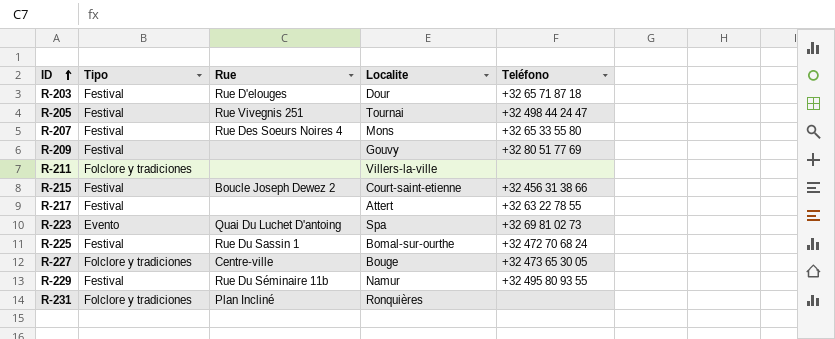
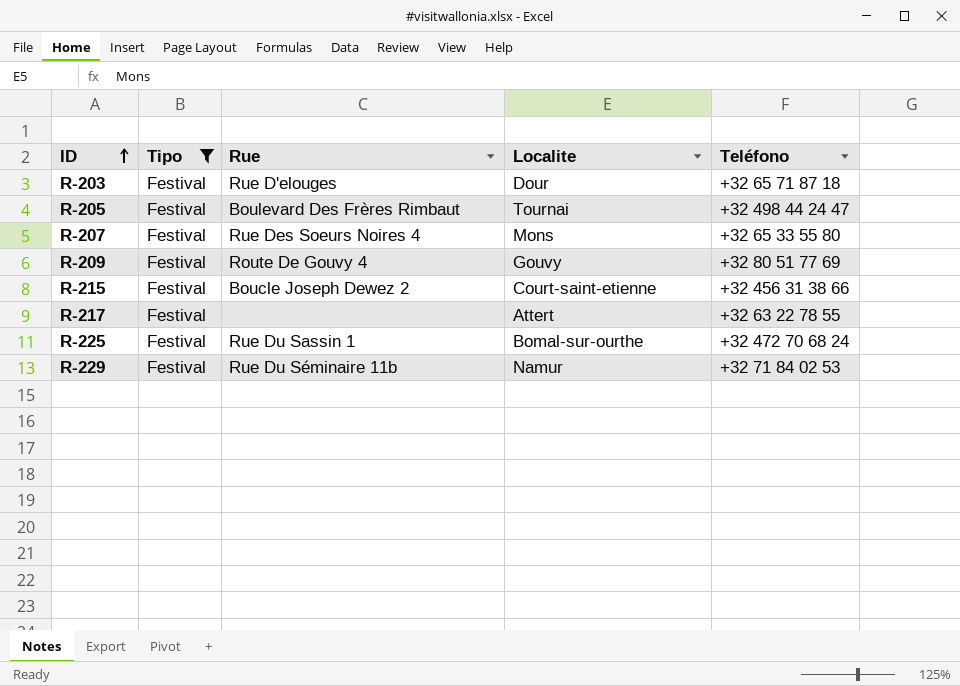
filter: none -> Tipo = Festival
R-205 | Rue: Rue Vivegnis 251 -> Boulevard Des Frères Rimbaut
R-209 | Rue: none -> Route De Gouvy 4
R-229 | Teléfono: +32 495 80 93 55 -> +32 71 84 02 53

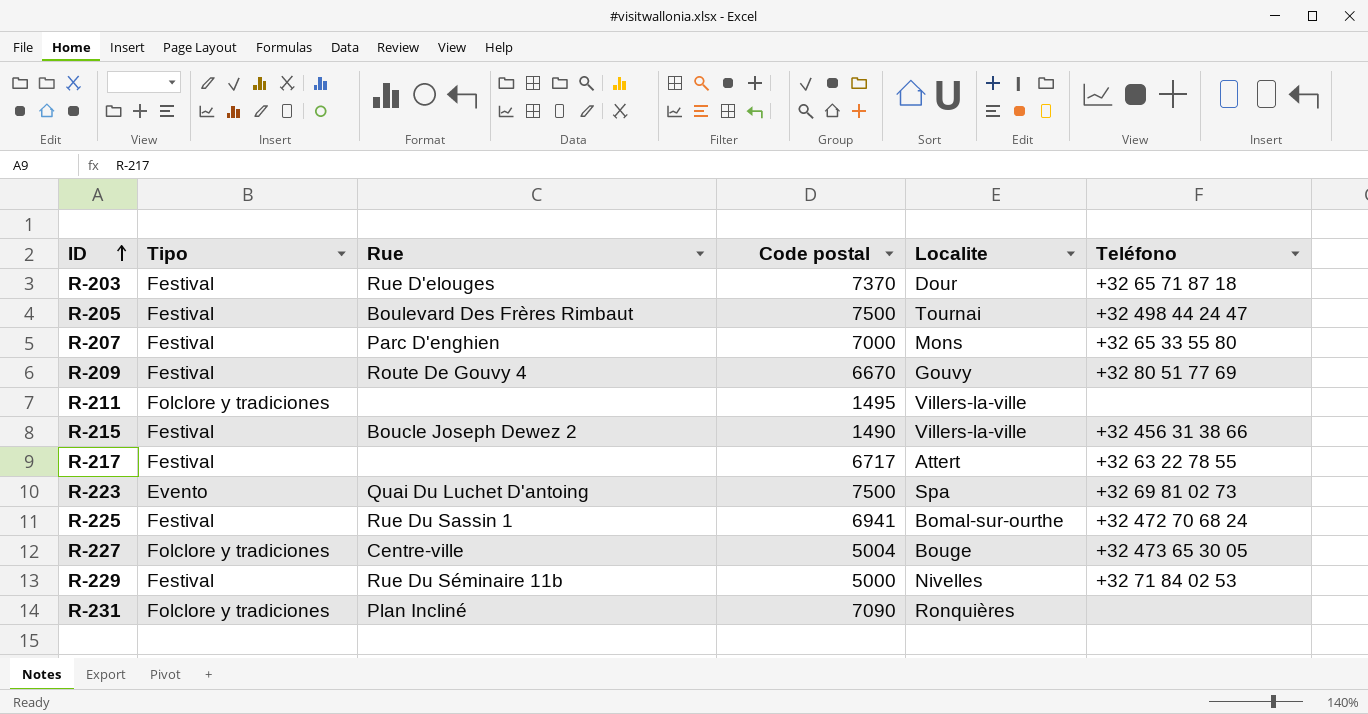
filter: Tipo = Festival -> none
column Code postal | position: none -> 4
R-207 | Rue: Rue Des Soeurs Noires 4 -> Parc D'enghien
R-215 | Localite: Court-saint-etienne -> Villers-la-ville
R-229 | Localite: Namur -> Nivelles

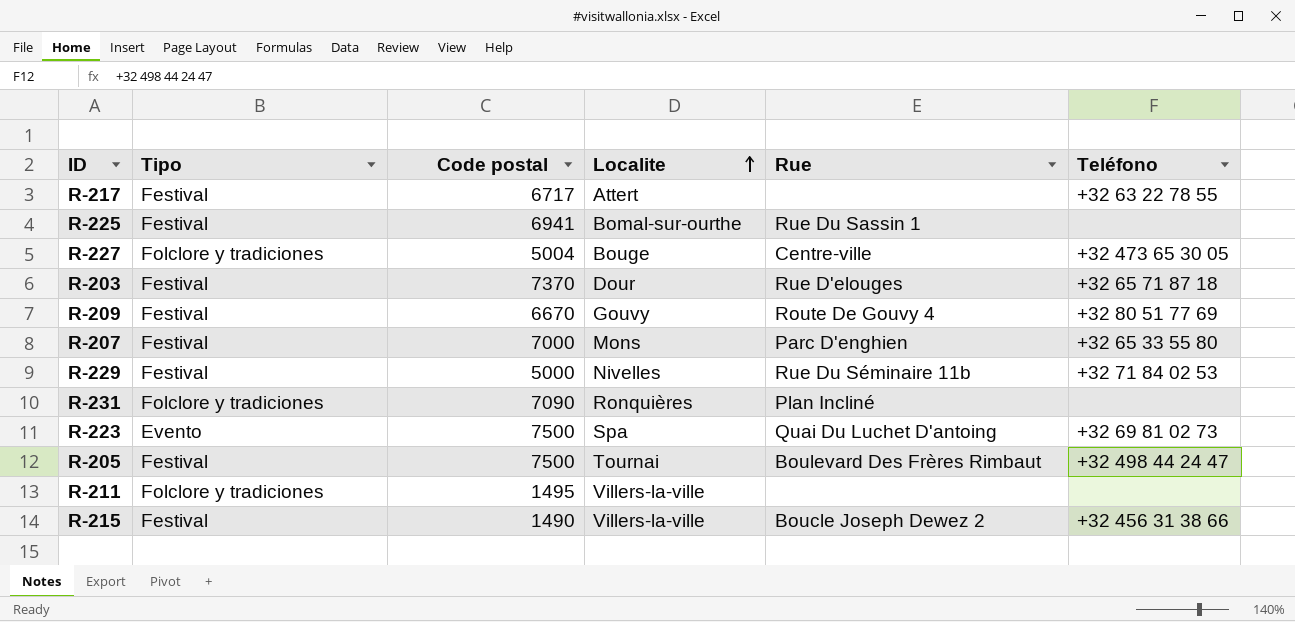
row order: ID ascending -> Localite ascending
column Rue | position: 3 -> 5
R-225 | Teléfono: +32 472 70 68 24 -> none

